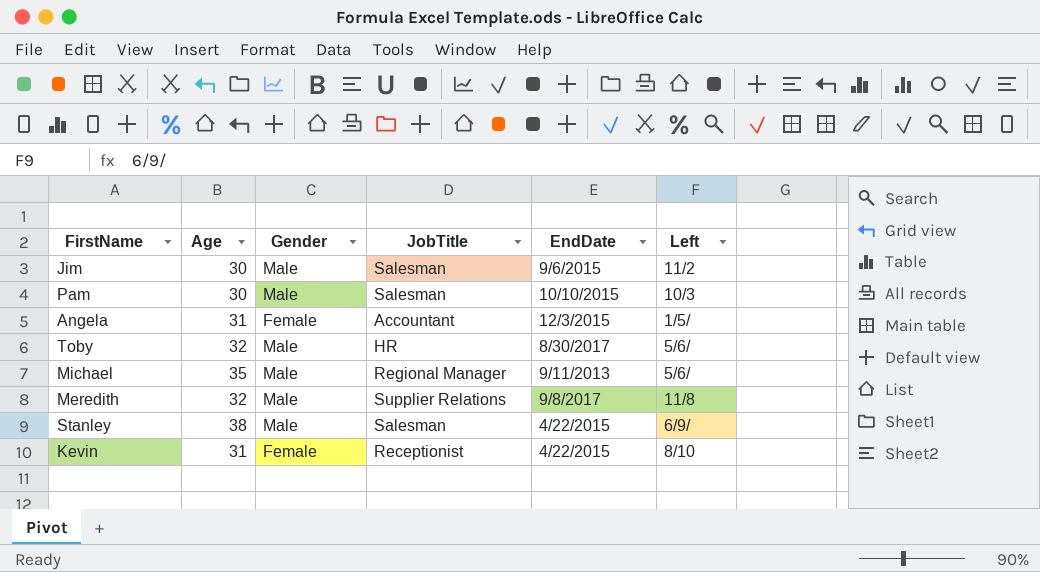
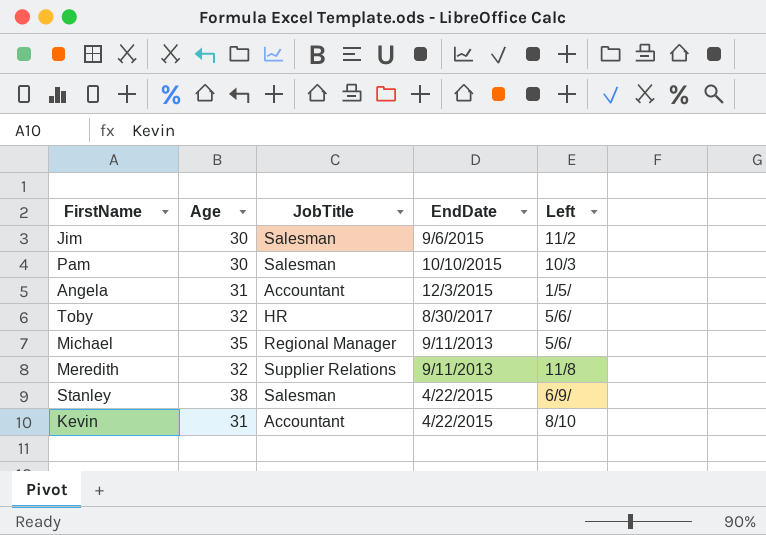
column Gender | position: 3 -> none
Meredith | EndDate: 9/8/2017 -> 9/11/2013
Kevin | JobTitle: Receptionist -> Accountant

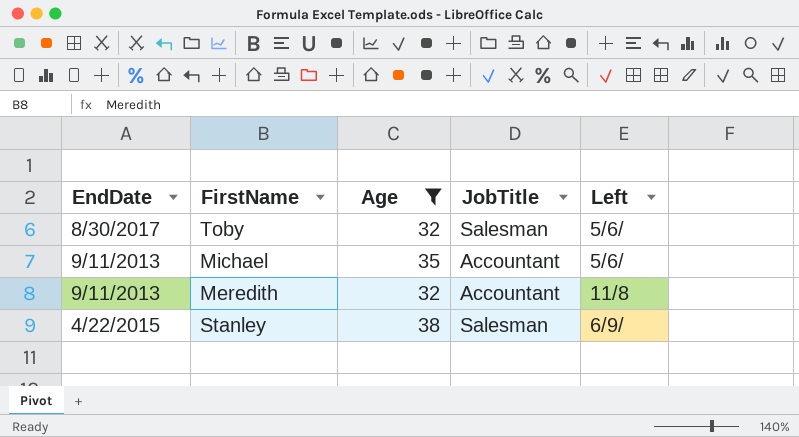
filter: none -> Age >= 32
column EndDate | position: 4 -> 1
Toby | JobTitle: HR -> Salesman
Michael | JobTitle: Regional Manager -> Accountant
Meredith | JobTitle: Supplier Relations -> Accountant

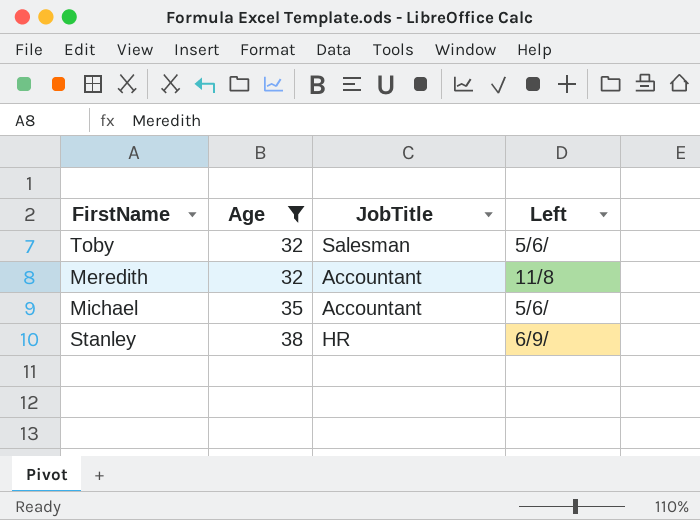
row order: none -> Age ascending
column EndDate | position: 1 -> none
Stanley | JobTitle: Salesman -> HR

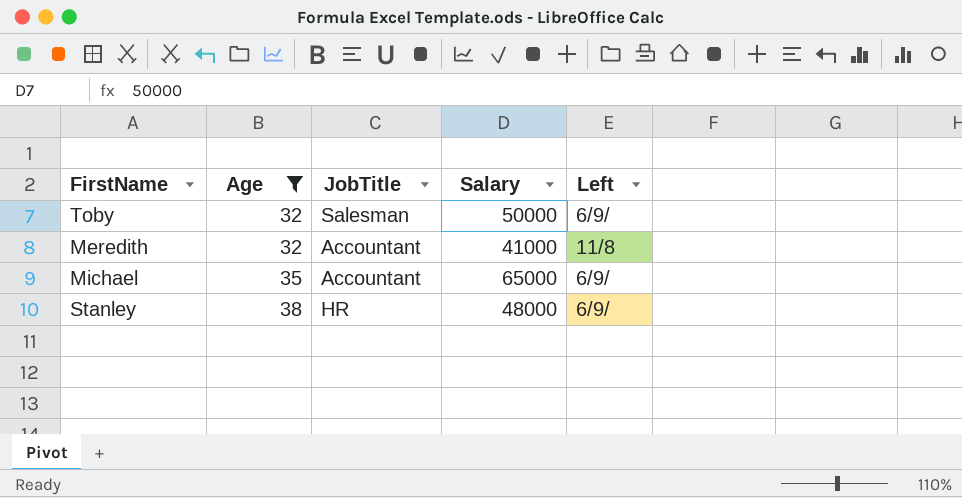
column Salary | position: none -> 4
Toby | Left: 5/6/ -> 6/9/
Michael | Left: 5/6/ -> 6/9/

